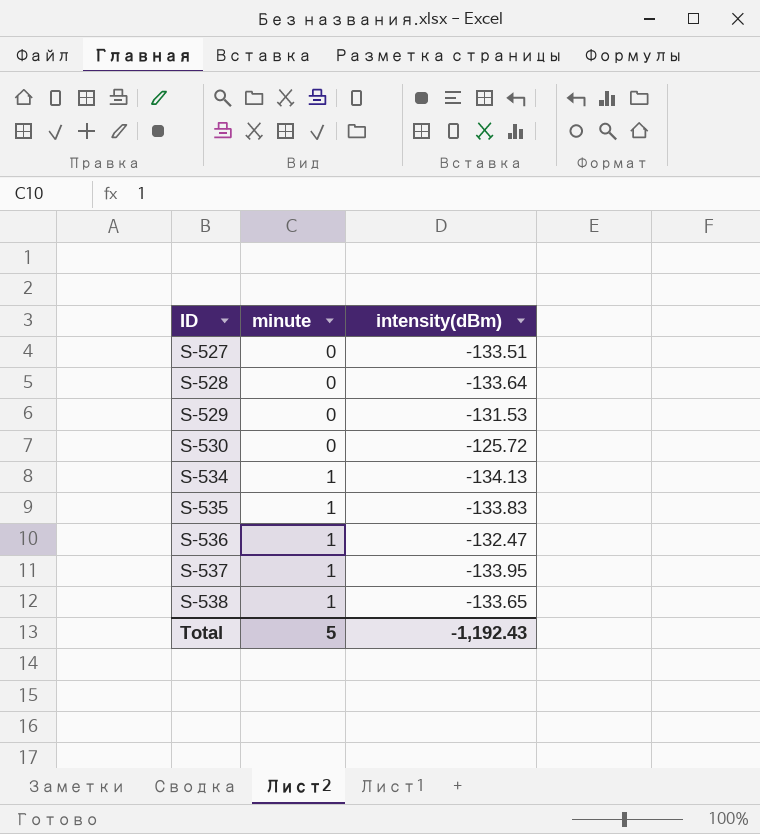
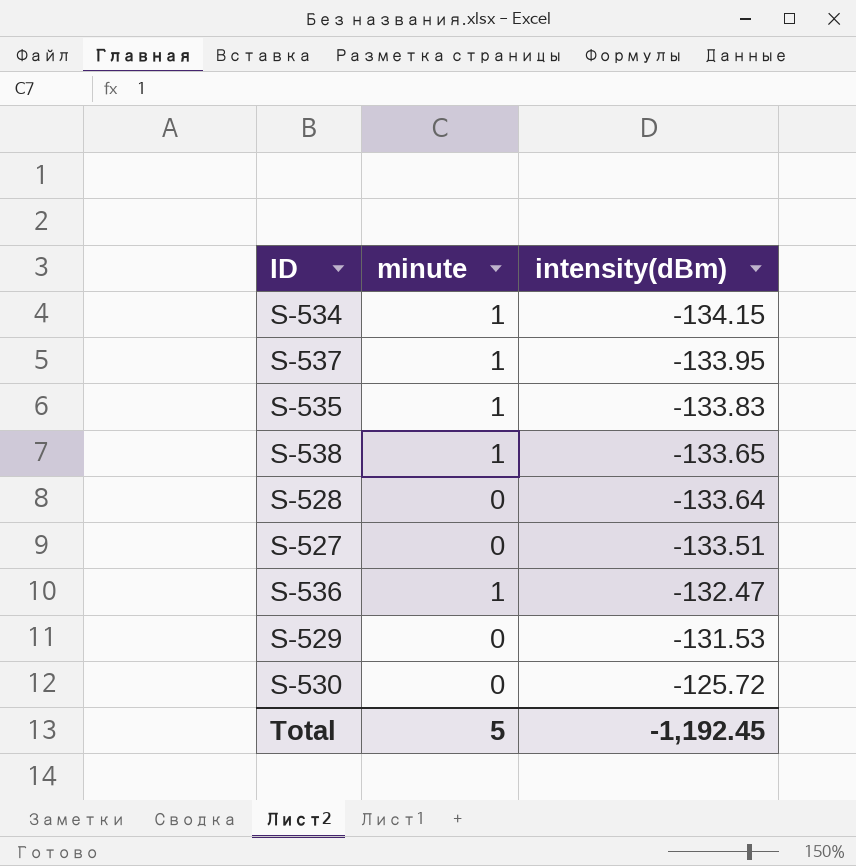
row order: ID ascending -> intensity(dBm) ascending
S-534 | intensity(dBm): -134.13 -> -134.15
Total | intensity(dBm): -1,192.43 -> -1,192.45

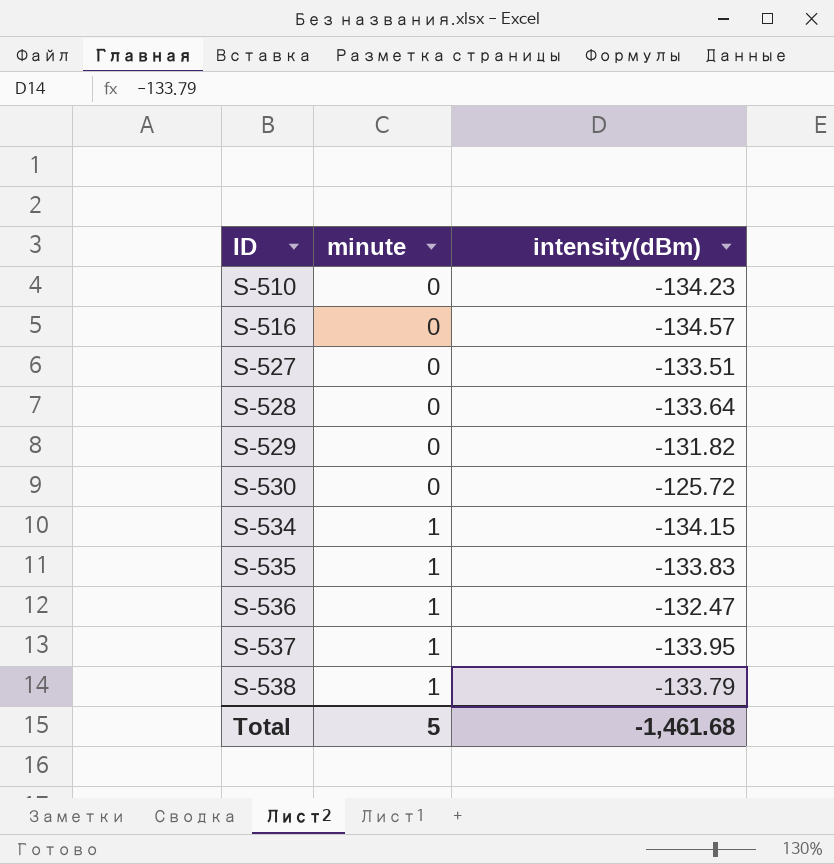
row order: intensity(dBm) ascending -> ID ascending
row S-510: none -> 0 | -134.23
row S-516: none -> 0 | -134.57
S-529 | intensity(dBm): -131.53 -> -131.82
S-538 | intensity(dBm): -133.65 -> -133.79
Total | intensity(dBm): -1,192.45 -> -1,461.68

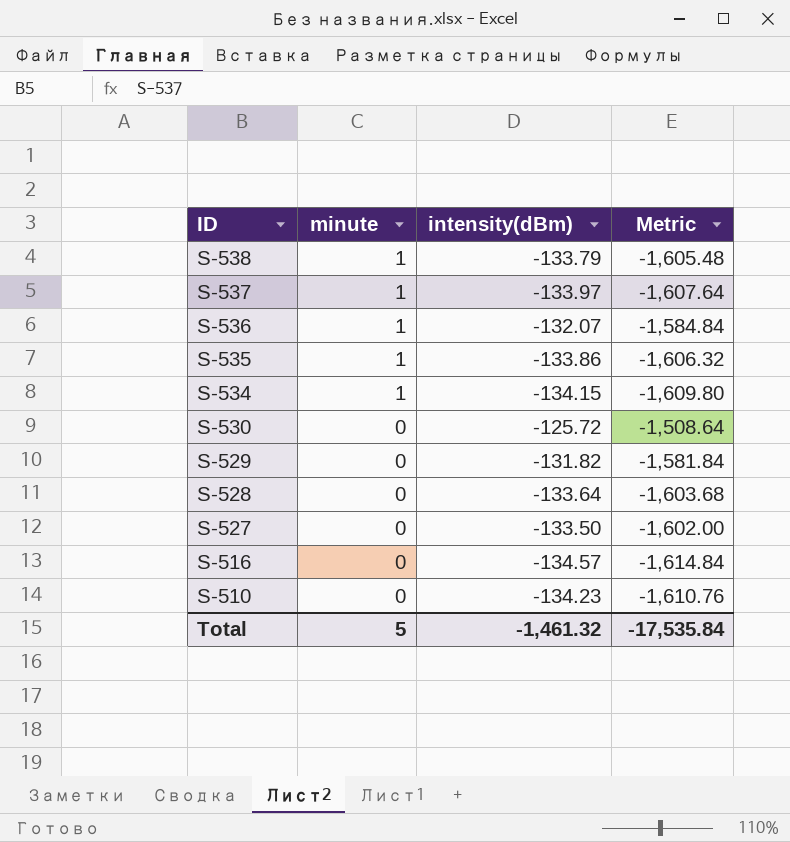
row order: ID ascending -> ID descending
column Metric | formula: none -> [intensity(dBm)] * 12
S-537 | intensity(dBm): -133.95 -> -133.97
S-536 | intensity(dBm): -132.47 -> -132.07
S-535 | intensity(dBm): -133.83 -> -133.86
S-527 | intensity(dBm): -133.51 -> -133.50
Total | intensity(dBm): -1,461.68 -> -1,461.32

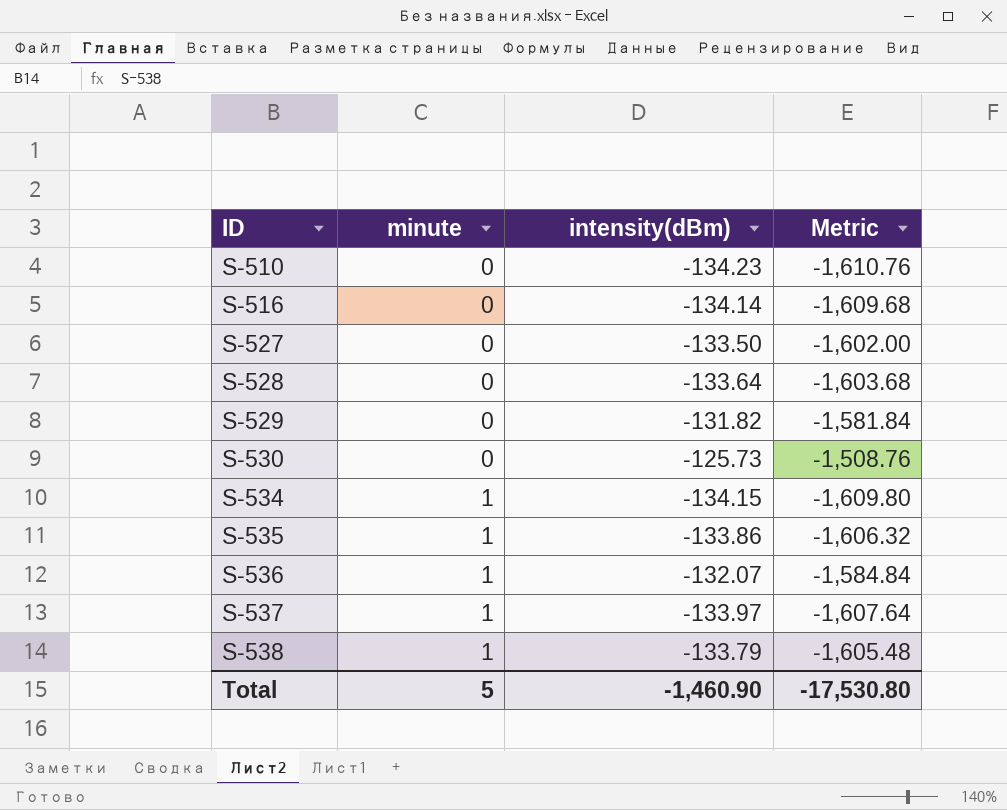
row order: ID descending -> ID ascending
S-516 | intensity(dBm): -134.57 -> -134.14
S-516 | Metric: -1,614.84 -> -1,609.68
S-530 | intensity(dBm): -125.72 -> -125.73
S-530 | Metric: -1,508.64 -> -1,508.76
Total | intensity(dBm): -1,461.32 -> -1,460.90
Total | Metric: -17,535.84 -> -17,530.80

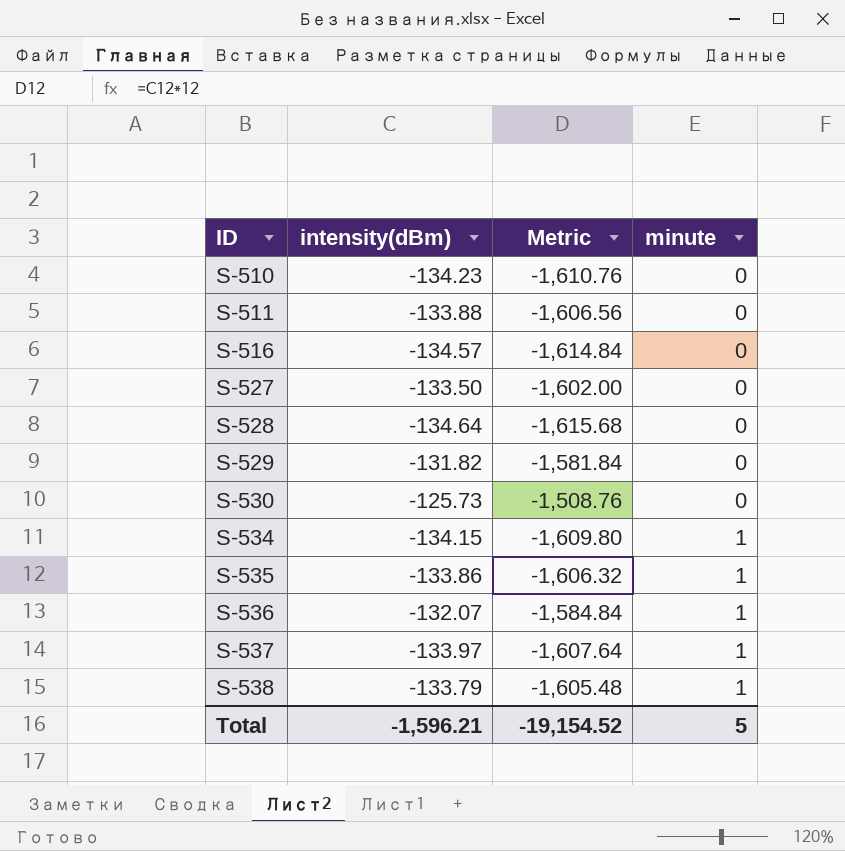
column minute | position: 2 -> 4
row S-511: none -> -133.88 | -1,606.56 | 0
S-516 | intensity(dBm): -134.14 -> -134.57
S-516 | Metric: -1,609.68 -> -1,614.84
S-528 | intensity(dBm): -133.64 -> -134.64
S-528 | Metric: -1,603.68 -> -1,615.68
Total | intensity(dBm): -1,460.90 -> -1,596.21
Total | Metric: -17,530.80 -> -19,154.52

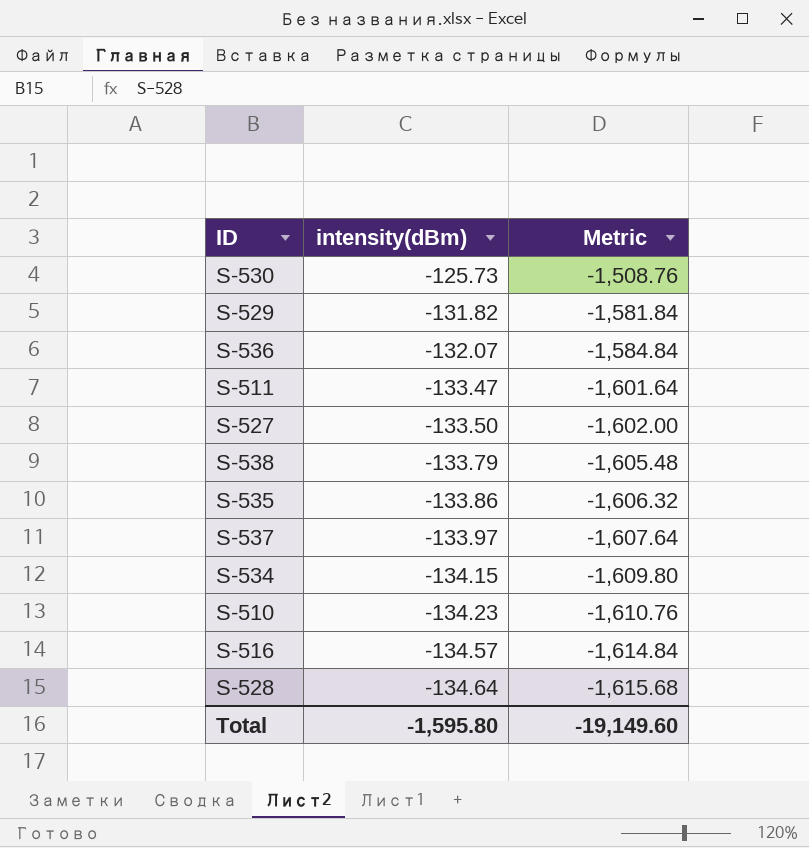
row order: ID ascending -> intensity(dBm) descending
column minute | position: 4 -> none
S-511 | intensity(dBm): -133.88 -> -133.47
S-511 | Metric: -1,606.56 -> -1,601.64
Total | intensity(dBm): -1,596.21 -> -1,595.80
Total | Metric: -19,154.52 -> -19,149.60

